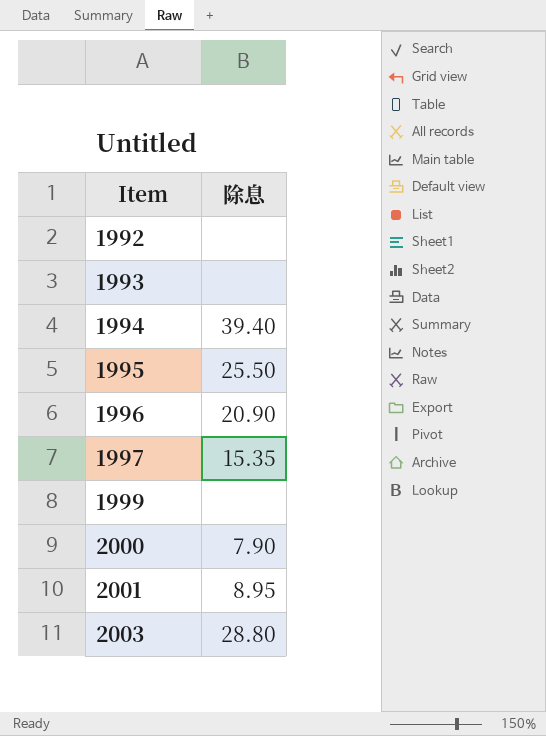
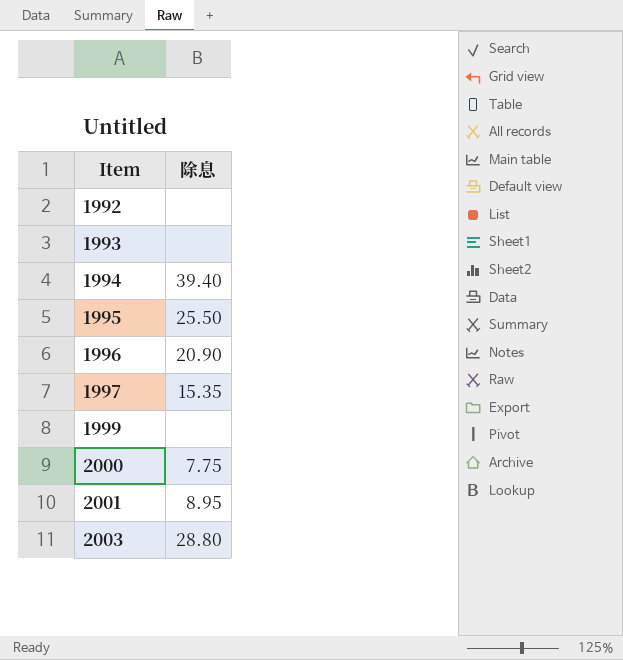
2000 | 除息: 7.90 -> 7.75

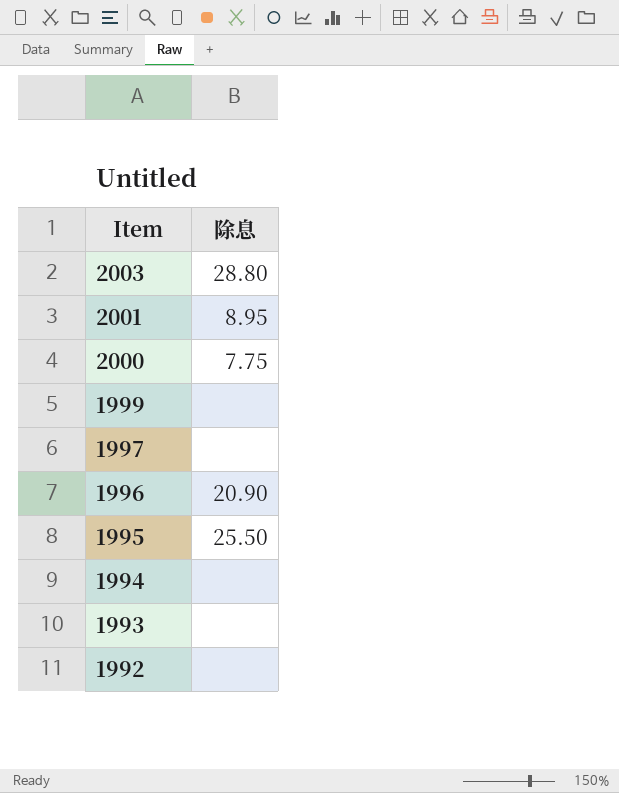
row order: Item ascending -> Item descending
1997 | 除息: 15.35 -> none
1994 | 除息: 39.40 -> none

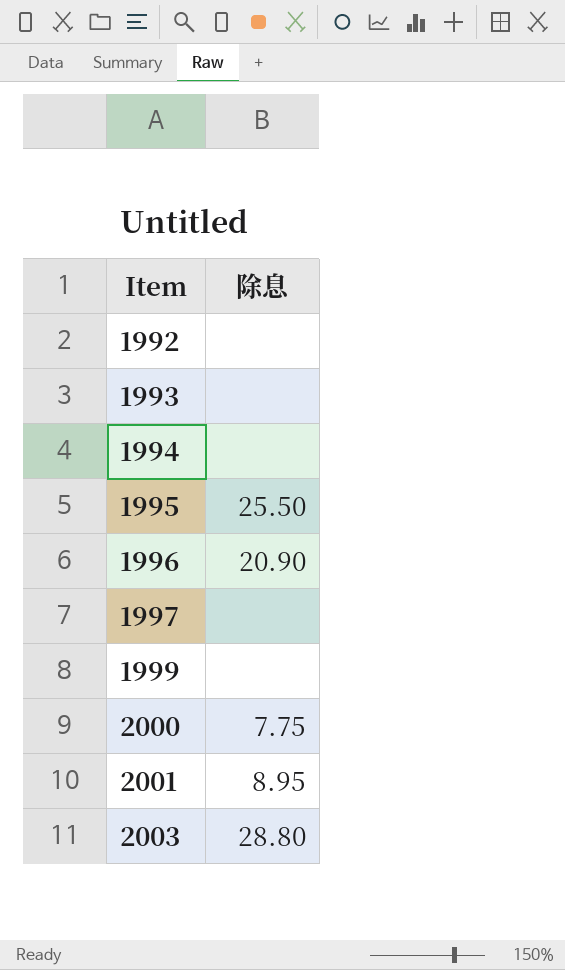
row order: Item descending -> Item ascending

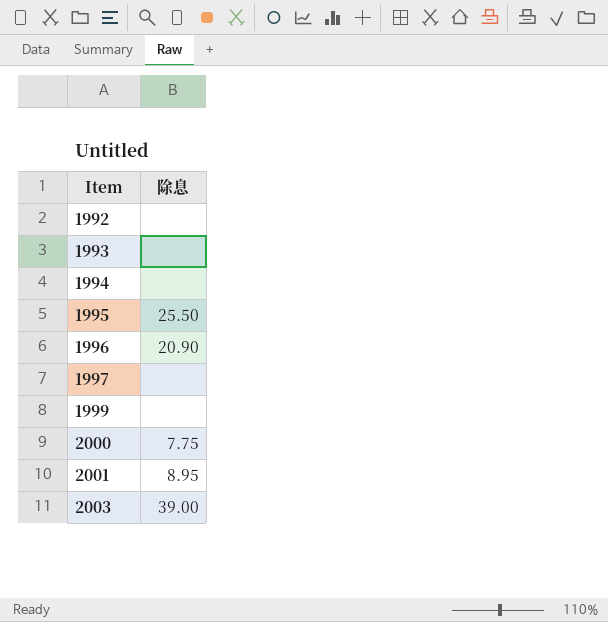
2003 | 除息: 28.80 -> 39.00

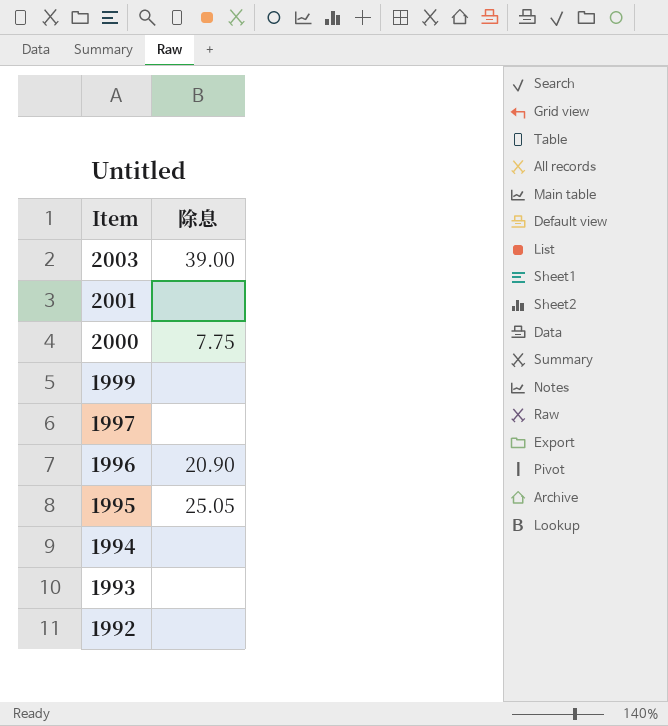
row order: Item ascending -> Item descending
2001 | 除息: 8.95 -> none
1995 | 除息: 25.50 -> 25.05

